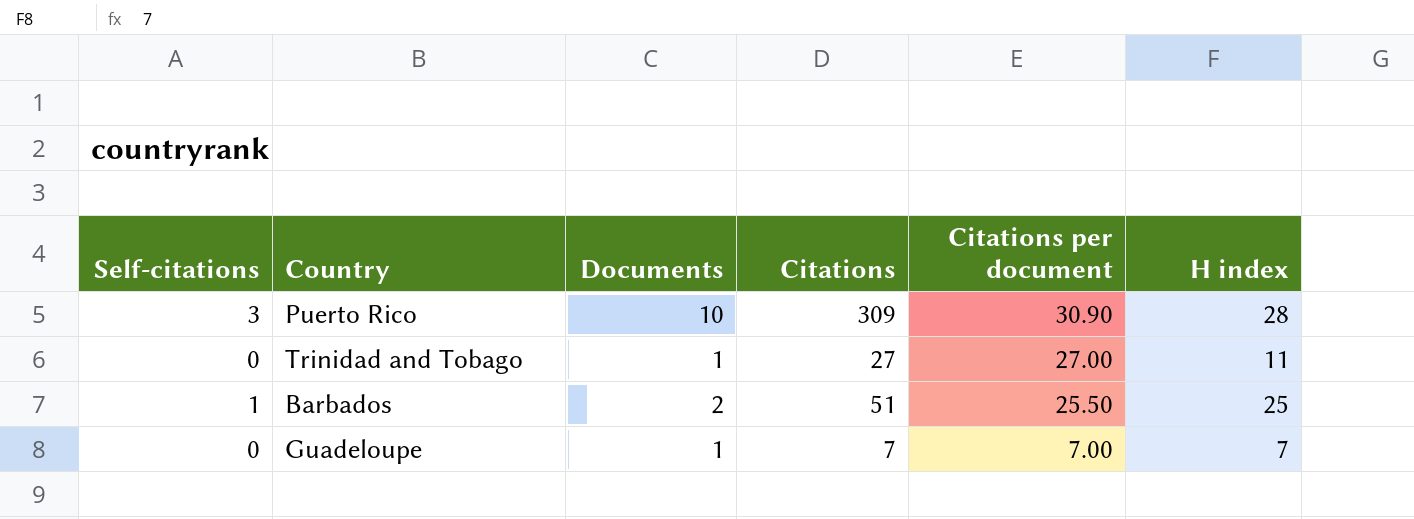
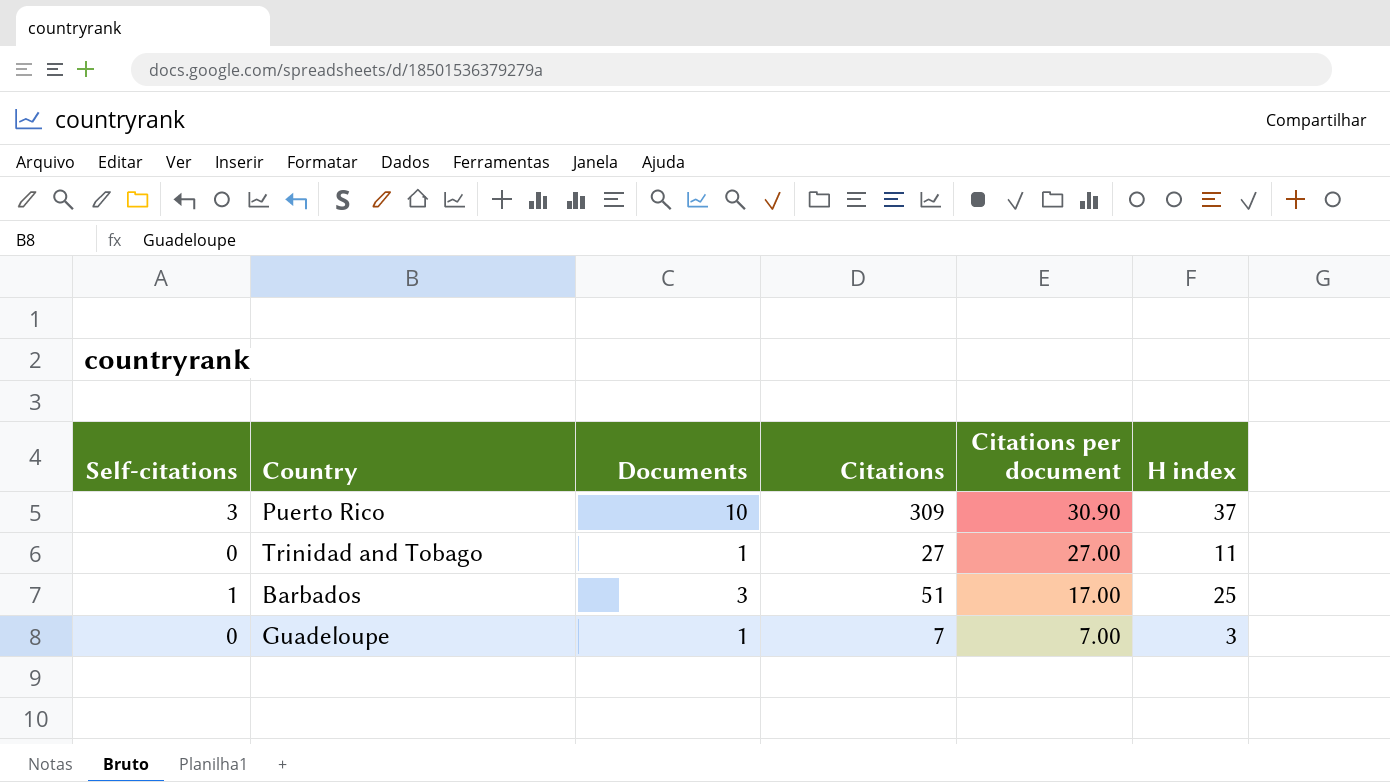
Puerto Rico | H index: 28 -> 37
Barbados | Documents: 2 -> 3
Barbados | Citations per document: 25.50 -> 17.00
Guadeloupe | H index: 7 -> 3

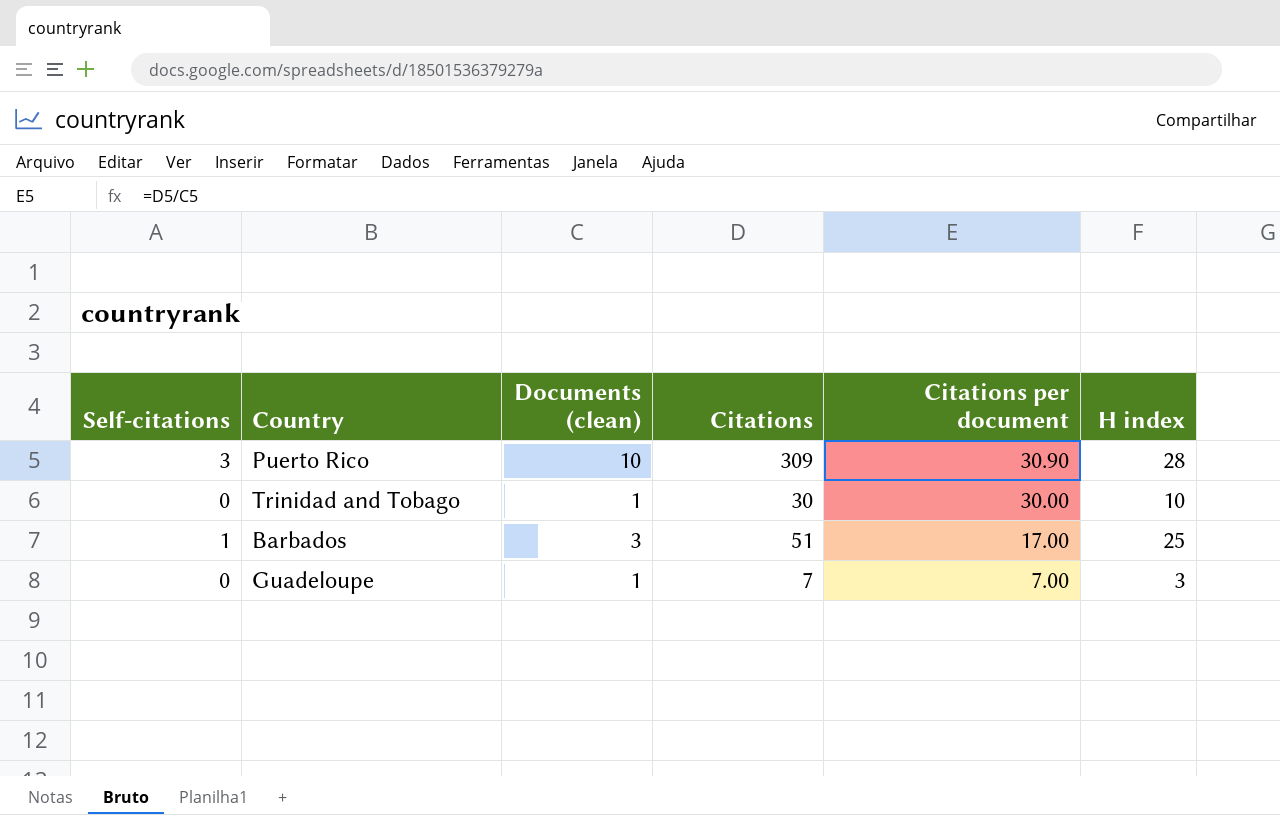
column name: Documents -> Documents (clean)
Puerto Rico | H index: 37 -> 28
Trinidad and Tobago | Citations: 27 -> 30
Trinidad and Tobago | Citations per document: 27.00 -> 30.00
Trinidad and Tobago | H index: 11 -> 10

